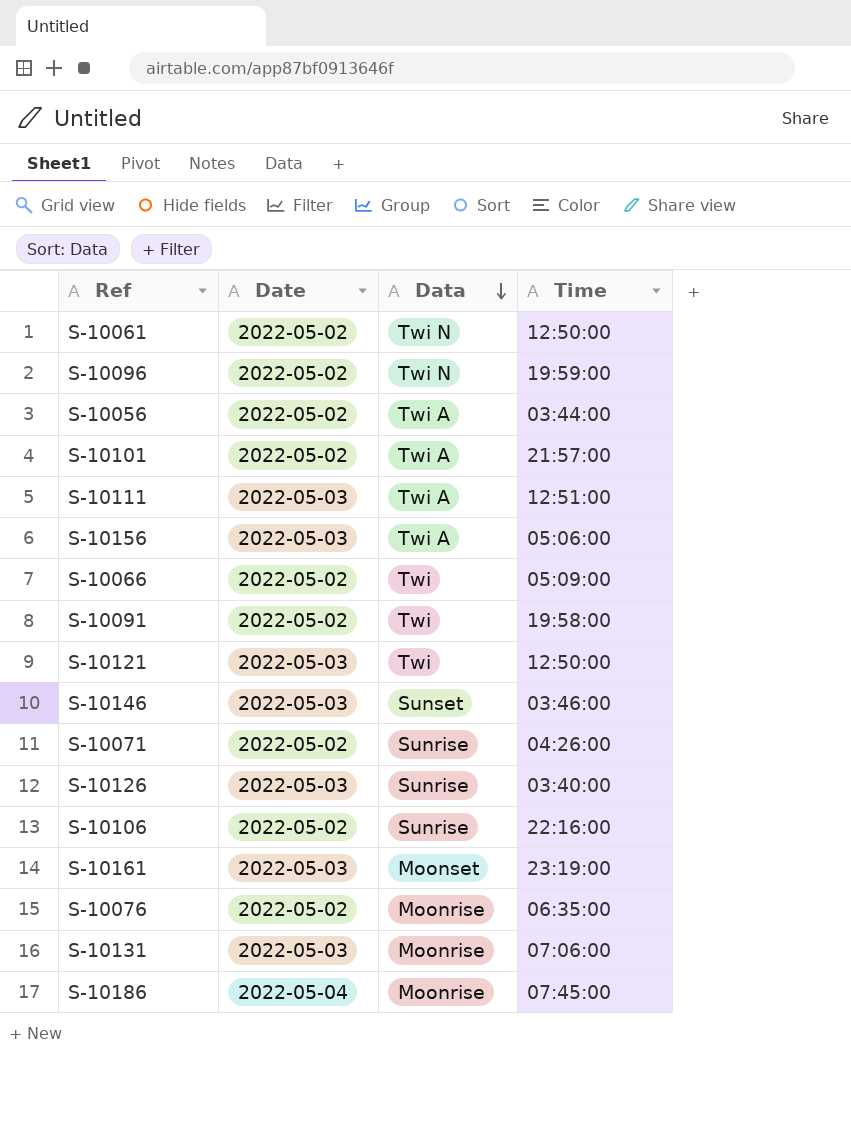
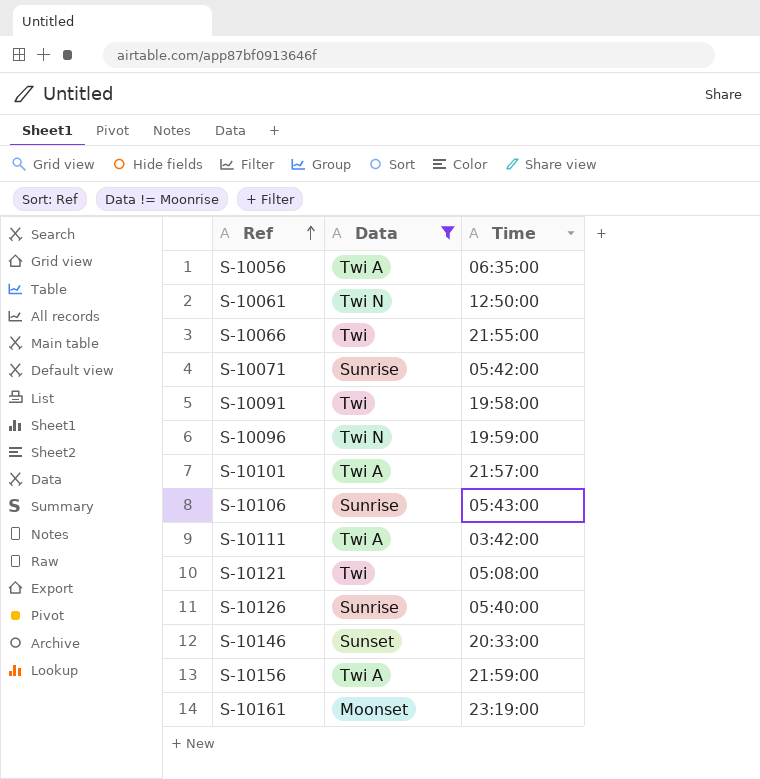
filter: none -> Data != Moonrise
row order: Data descending -> Ref ascending
column Date | position: 2 -> none
S-10056 | Time: 03:44:00 -> 06:35:00
S-10066 | Time: 05:09:00 -> 21:55:00
S-10071 | Time: 04:26:00 -> 05:42:00
S-10106 | Time: 22:16:00 -> 05:43:00
S-10111 | Time: 12:51:00 -> 03:42:00
S-10121 | Time: 12:50:00 -> 05:08:00
S-10126 | Time: 03:40:00 -> 05:40:00
S-10146 | Time: 03:46:00 -> 20:33:00
S-10156 | Time: 05:06:00 -> 21:59:00

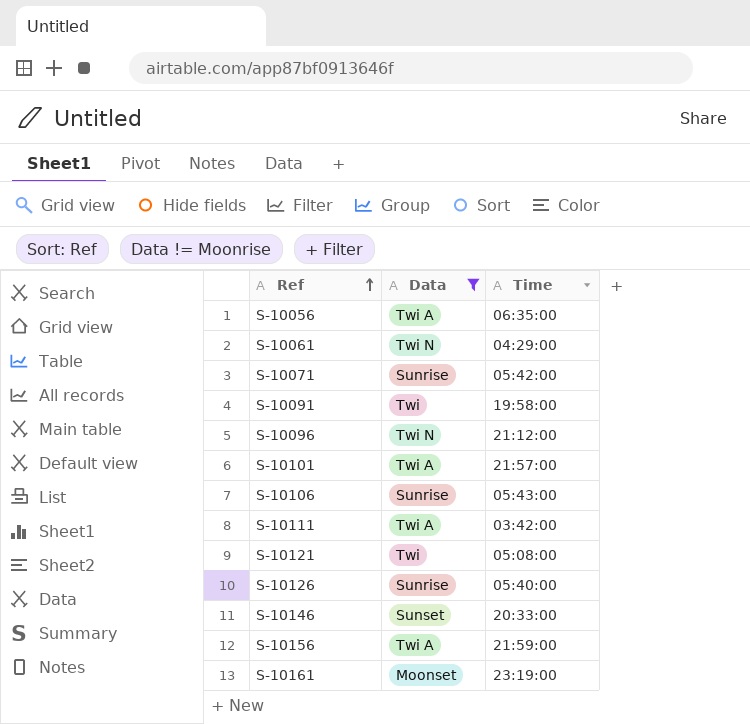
row S-10066: Twi | 21:55:00 -> none
S-10061 | Time: 12:50:00 -> 04:29:00
S-10096 | Time: 19:59:00 -> 21:12:00

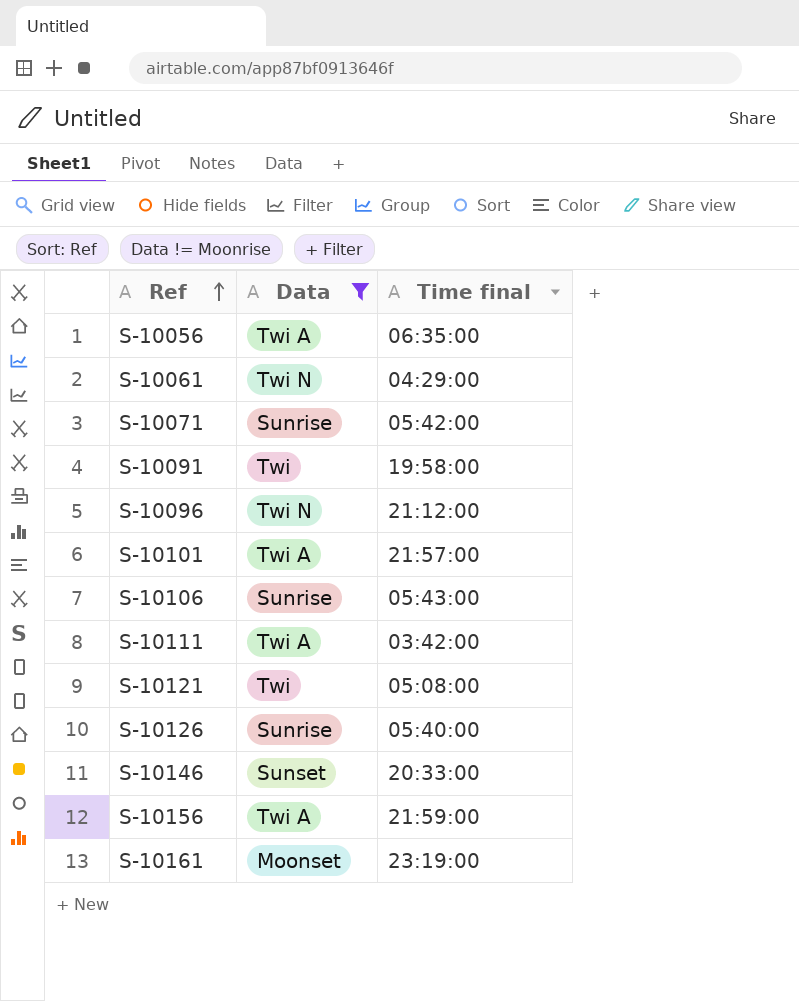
column name: Time -> Time final

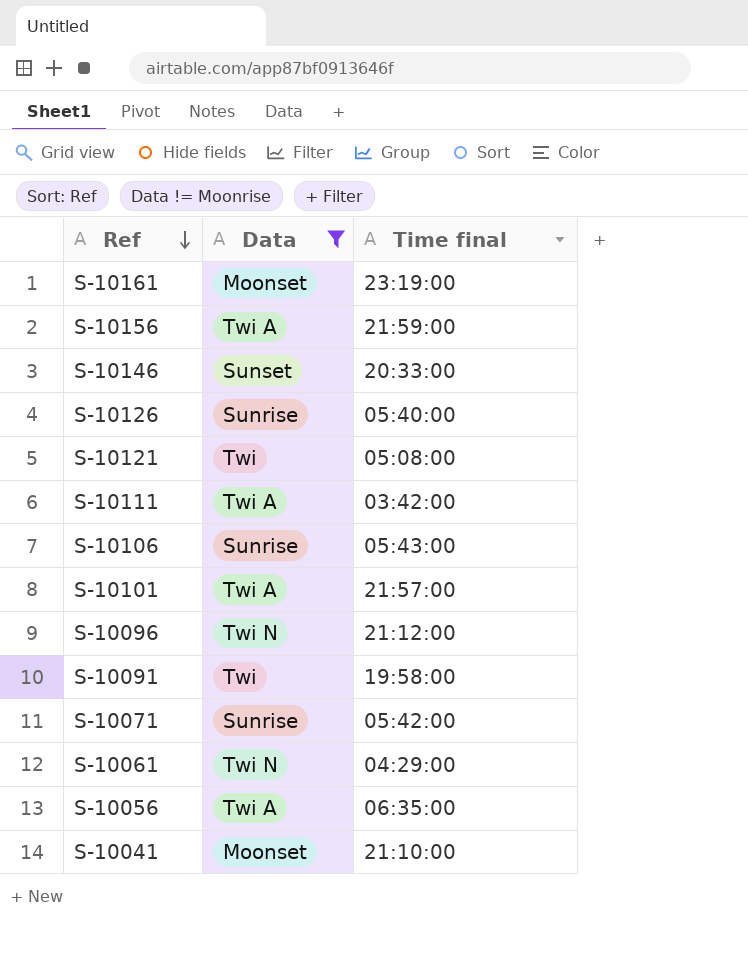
row order: Ref ascending -> Ref descending
row S-10041: none -> Moonset | 21:10:00

